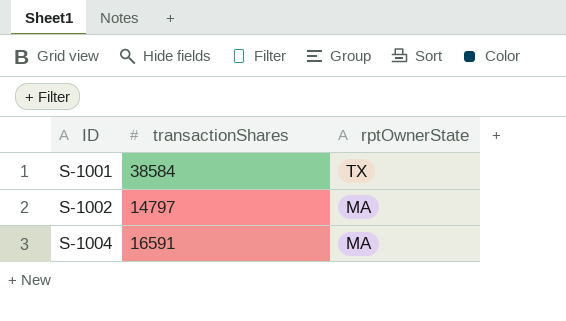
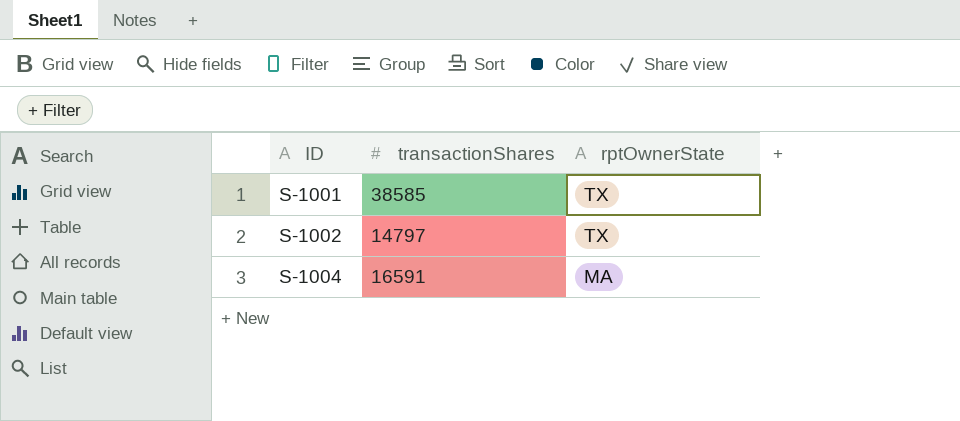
S-1001 | transactionShares: 38584 -> 38585
S-1002 | rptOwnerState: MA -> TX

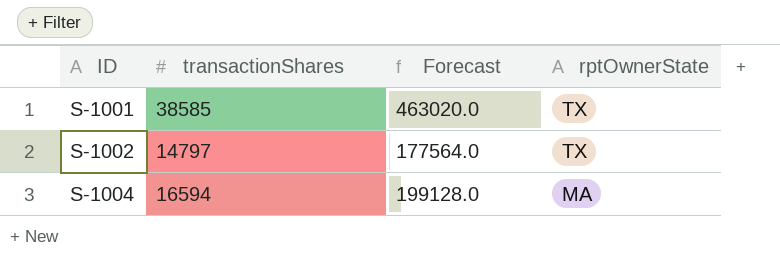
column Forecast | formula: none -> [transactionShares] * 12
S-1004 | transactionShares: 16591 -> 16594

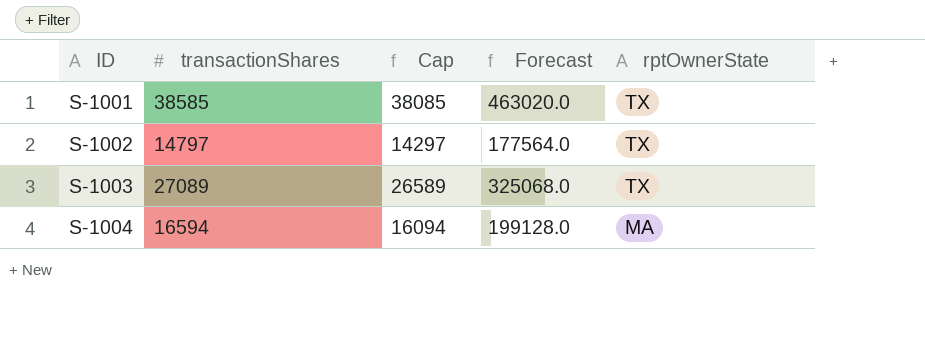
column Cap | formula: none -> [transactionShares] - 500
row S-1003: none -> 27089 | 26589 | 325068.0 | TX

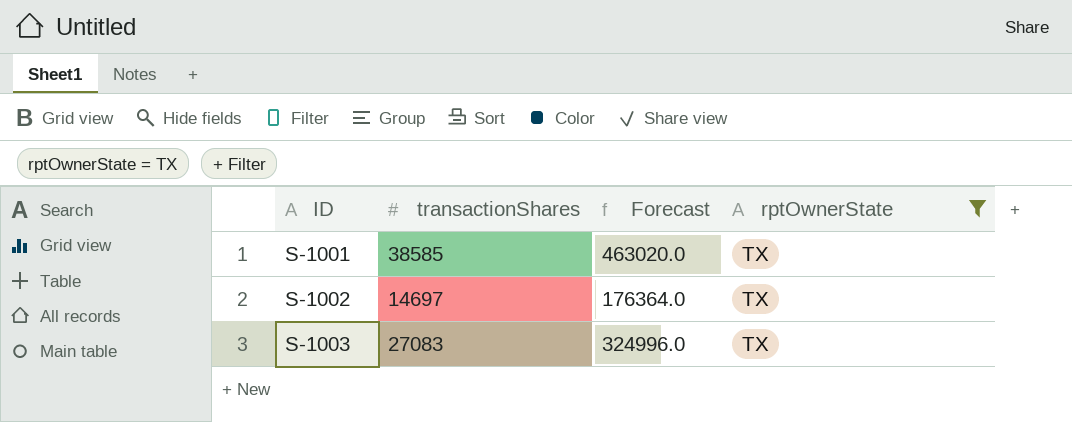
filter: none -> rptOwnerState = TX
column Cap | formula: [transactionShares] - 500 -> none
S-1002 | transactionShares: 14797 -> 14697
S-1002 | Forecast: 177564.0 -> 176364.0
S-1003 | transactionShares: 27089 -> 27083
S-1003 | Forecast: 325068.0 -> 324996.0

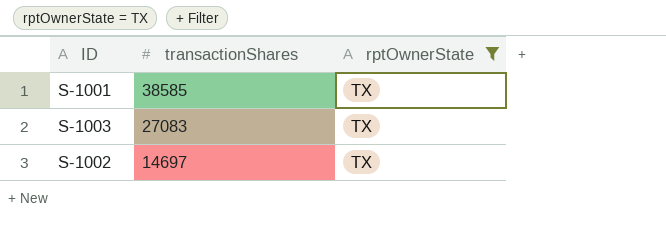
row order: ID ascending -> transactionShares descending
column Forecast | formula: [transactionShares] * 12 -> none

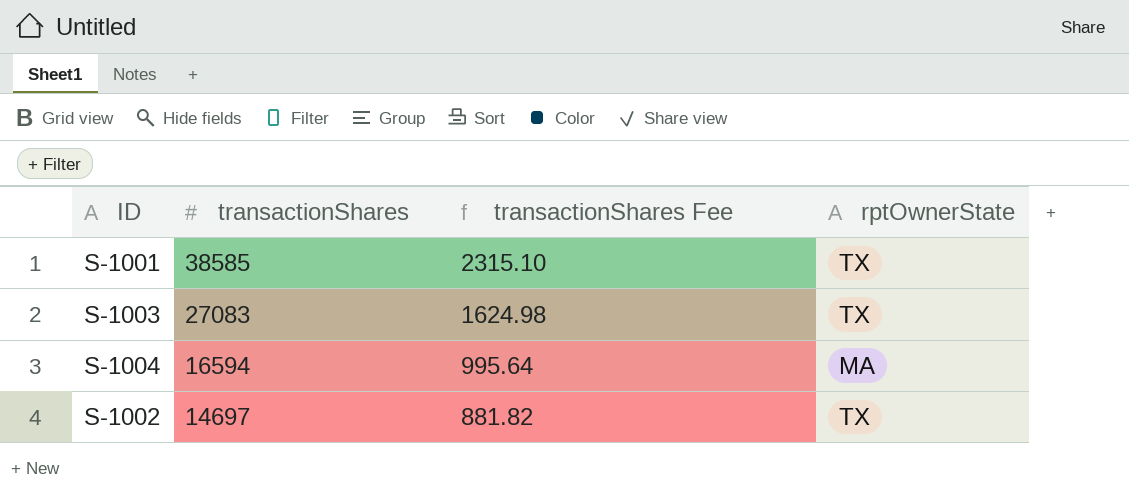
filter: rptOwnerState = TX -> none
column transactionShares Fee | formula: none -> [transactionShares] * 0.06

